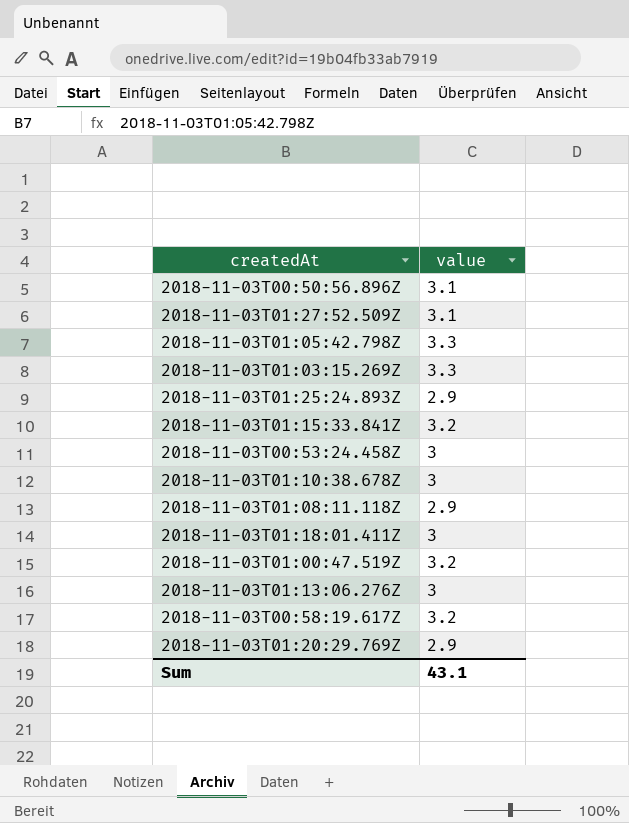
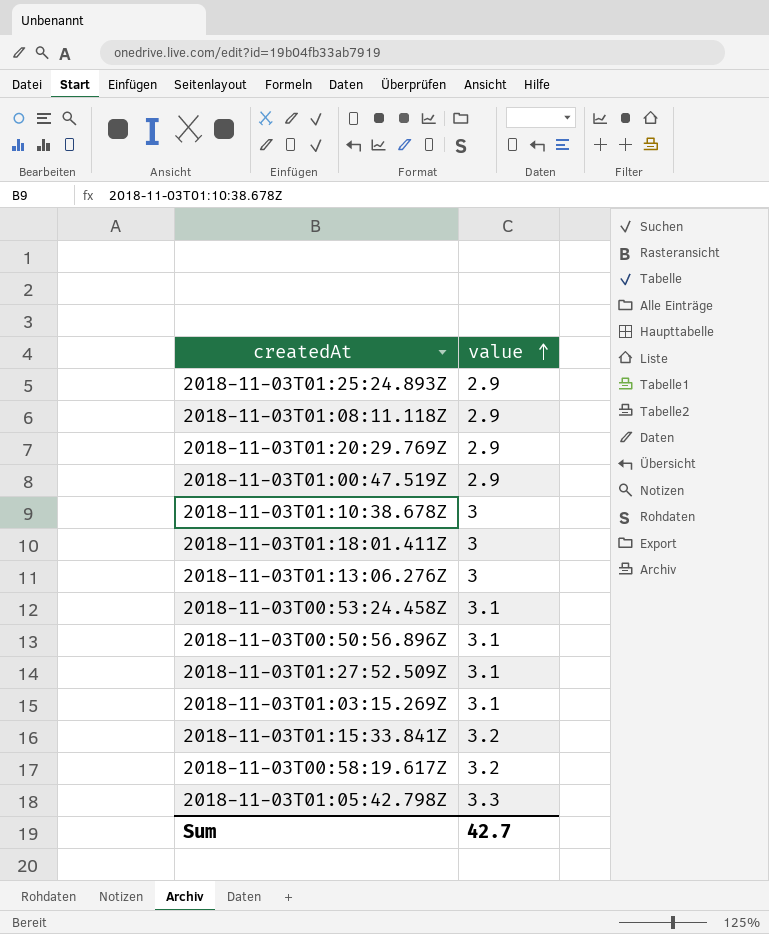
row order: none -> value ascending
2018-11-03T01:00:47.519Z | value: 3.2 -> 2.9
2018-11-03T00:53:24.458Z | value: 3 -> 3.1
2018-11-03T01:03:15.269Z | value: 3.3 -> 3.1
Sum | value: 43.1 -> 42.7

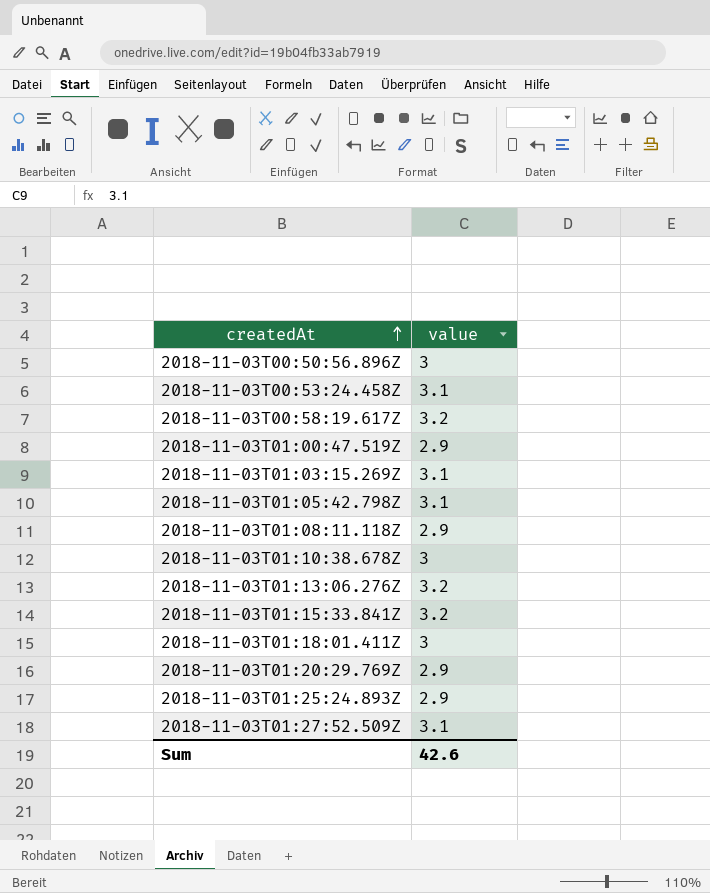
row order: value ascending -> createdAt ascending
2018-11-03T00:50:56.896Z | value: 3.1 -> 3
2018-11-03T01:05:42.798Z | value: 3.3 -> 3.1
2018-11-03T01:13:06.276Z | value: 3 -> 3.2
Sum | value: 42.7 -> 42.6

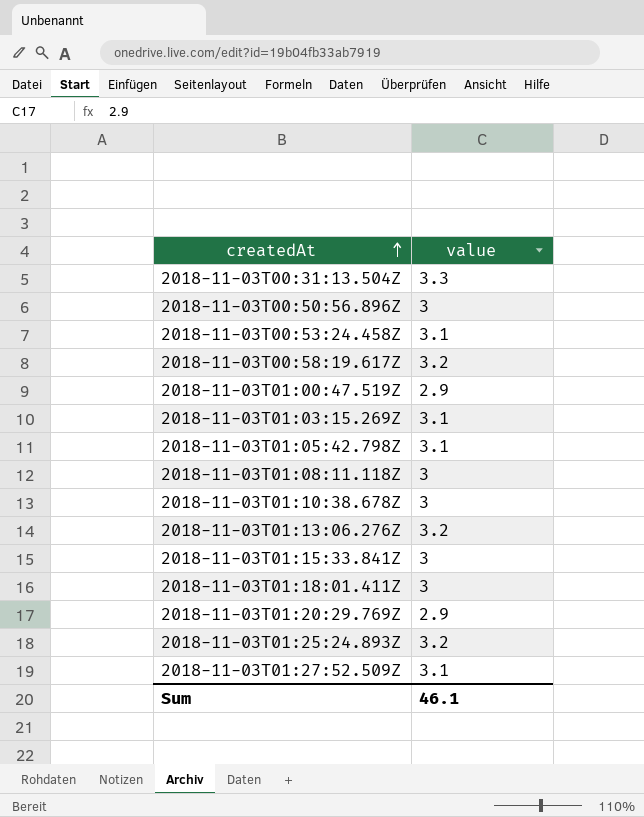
row 2018-11-03T00:31:13.504Z: none -> 3.3
2018-11-03T01:08:11.118Z | value: 2.9 -> 3
2018-11-03T01:15:33.841Z | value: 3.2 -> 3
2018-11-03T01:25:24.893Z | value: 2.9 -> 3.2
Sum | value: 42.6 -> 46.1

